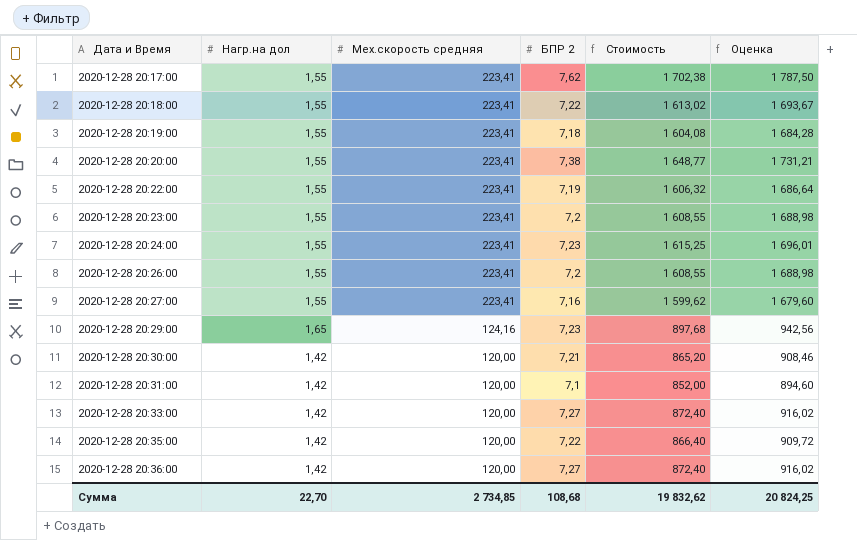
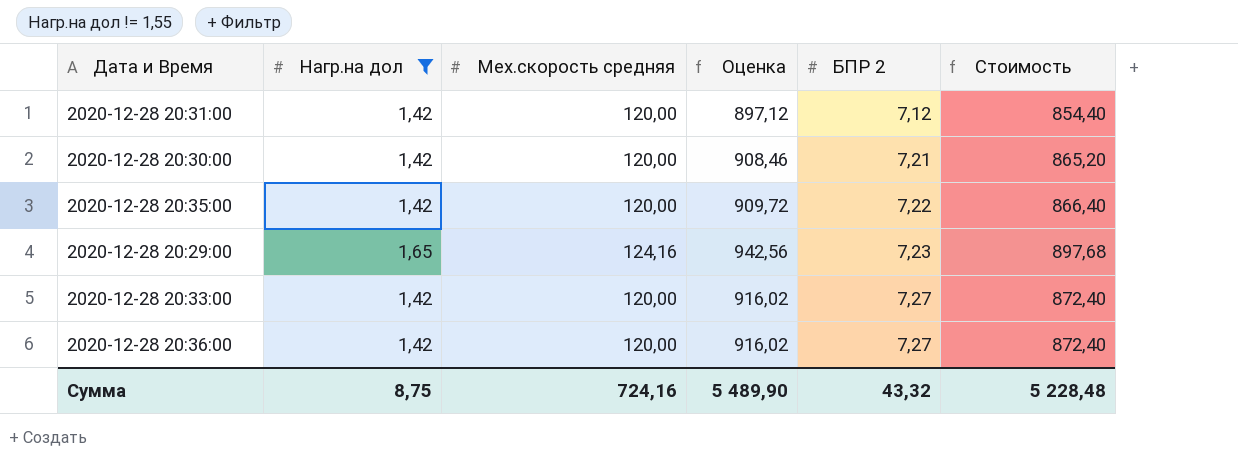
filter: none -> Нагр.на дол != 1,55
row order: Дата и Время ascending -> БПР 2 ascending
column Оценка | position: 6 -> 4
2020-12-28 20:31:00 | Оценка: 894,60 -> 897,12
2020-12-28 20:31:00 | БПР 2: 7,1 -> 7,12
2020-12-28 20:31:00 | Стоимость: 852,00 -> 854,40
Сумма | Нагр.на дол: 22,70 -> 8,75
Сумма | Мех.скорость средняя: 2 734,85 -> 724,16
Сумма | Оценка: 20 824,25 -> 5 489,90
Сумма | БПР 2: 108,68 -> 43,32
Сумма | Стоимость: 19 832,62 -> 5 228,48

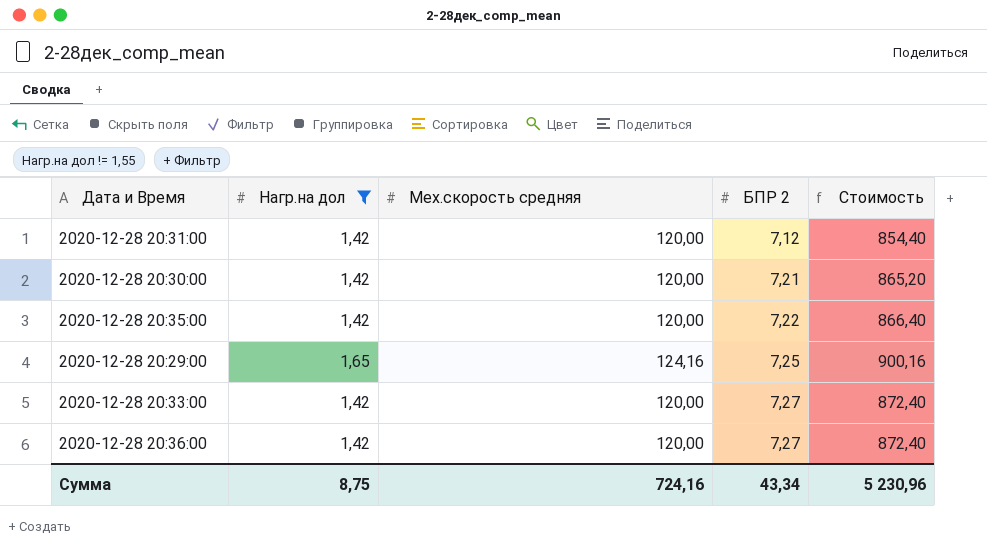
column Оценка | formula: [Стоимость] * 1,05 -> none
2020-12-28 20:29:00 | БПР 2: 7,23 -> 7,25
2020-12-28 20:29:00 | Стоимость: 897,68 -> 900,16
Сумма | БПР 2: 43,32 -> 43,34
Сумма | Стоимость: 5 228,48 -> 5 230,96

